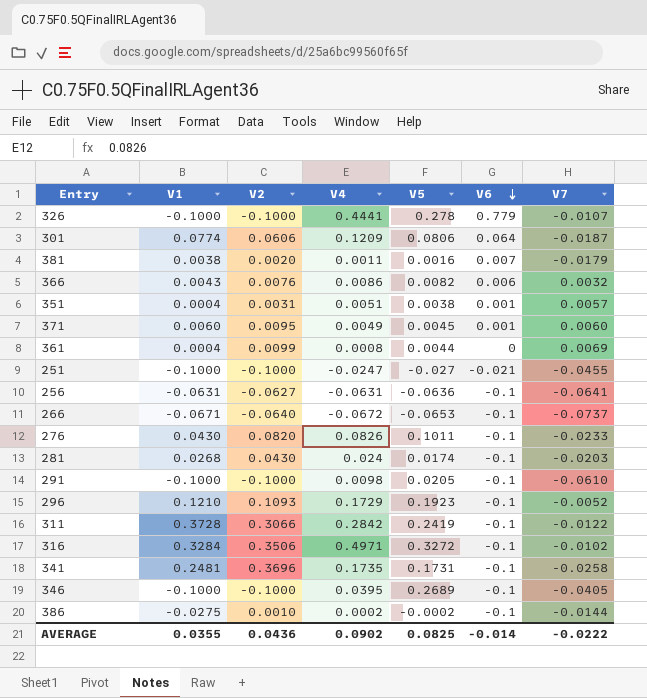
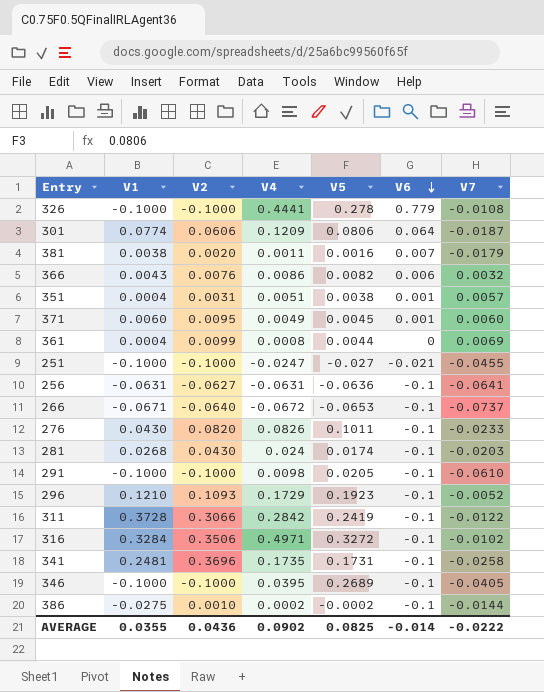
326 | V7: -0.0107 -> -0.0108

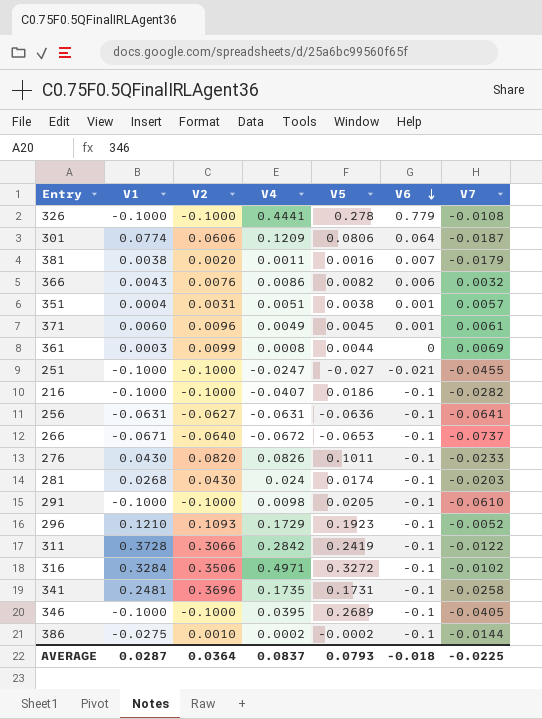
371 | V2: 0.0095 -> 0.0096
371 | V7: 0.0060 -> 0.0061
361 | V1: 0.0004 -> 0.0003
row 216: none -> -0.1000 | -0.1000 | -0.0407 | 0.0186 | -0.1 | -0.0282
AVERAGE | V1: 0.0355 -> 0.0287
AVERAGE | V2: 0.0436 -> 0.0364
AVERAGE | V4: 0.0902 -> 0.0837
AVERAGE | V5: 0.0825 -> 0.0793
AVERAGE | V6: -0.014 -> -0.018
AVERAGE | V7: -0.0222 -> -0.0225

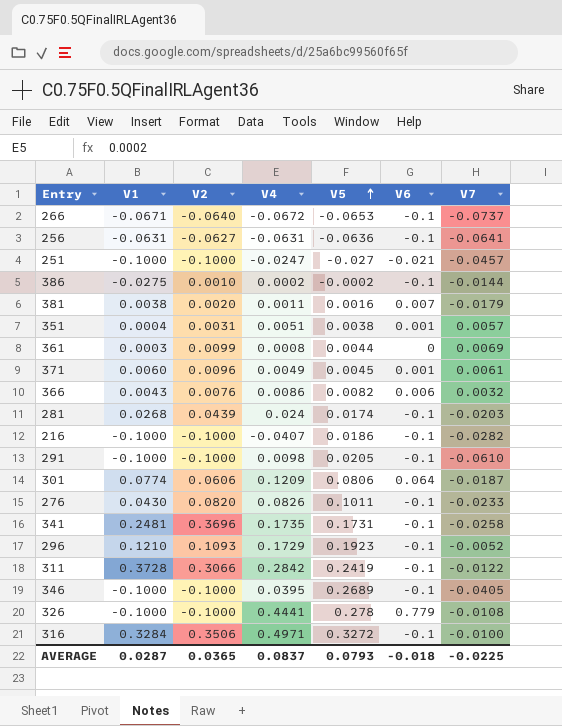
row order: V6 descending -> V5 ascending
251 | V7: -0.0455 -> -0.0457
281 | V2: 0.0430 -> 0.0439
316 | V7: -0.0102 -> -0.0100
AVERAGE | V2: 0.0364 -> 0.0365

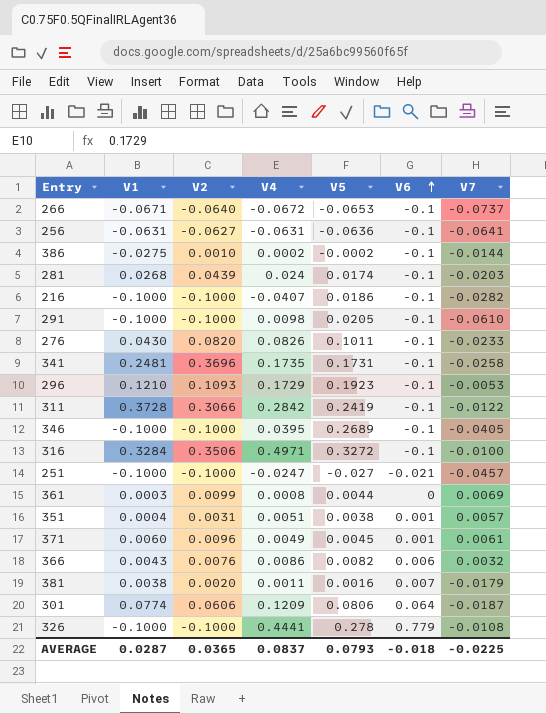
row order: V5 ascending -> V6 ascending
296 | V7: -0.0052 -> -0.0053

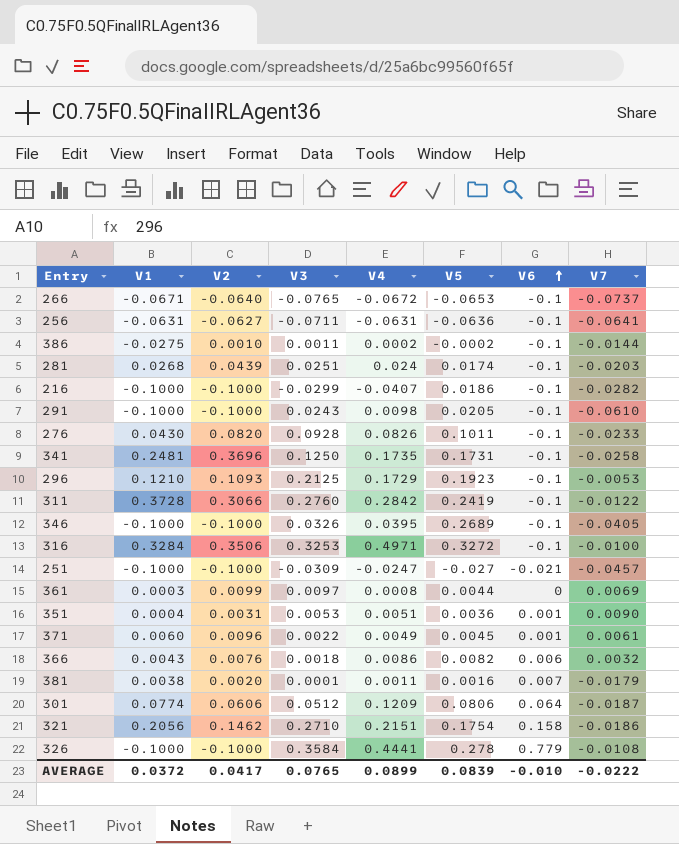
column V3 | position: none -> 4
351 | V5: 0.0038 -> 0.0036
351 | V7: 0.0057 -> 0.0090
row 321: none -> 0.2056 | 0.1462 | 0.2710 | 0.2151 | 0.1754 | 0.158 | -0.0186
AVERAGE | V1: 0.0287 -> 0.0372
AVERAGE | V2: 0.0365 -> 0.0417
AVERAGE | V4: 0.0837 -> 0.0899
AVERAGE | V5: 0.0793 -> 0.0839
AVERAGE | V6: -0.018 -> -0.010
AVERAGE | V7: -0.0225 -> -0.0222

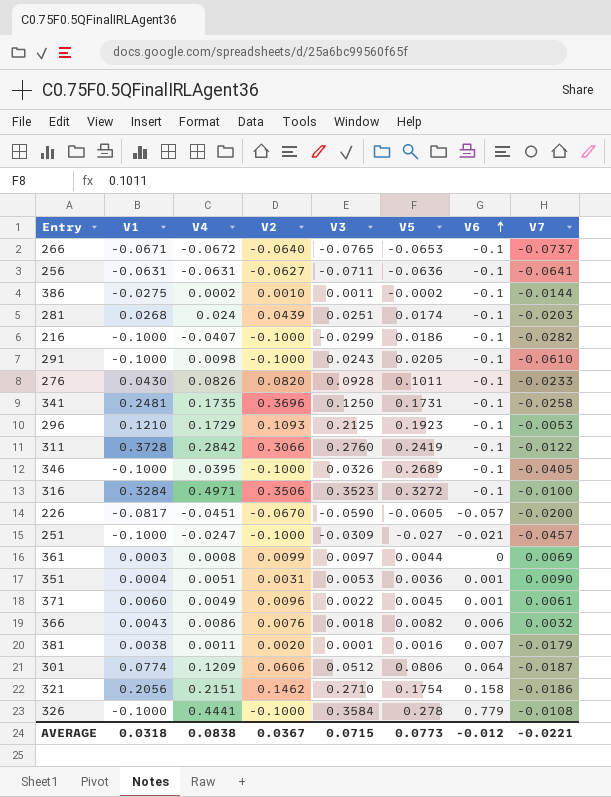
column V4 | position: 5 -> 3
316 | V3: 0.3253 -> 0.3523
row 226: none -> -0.0817 | -0.0451 | -0.0670 | -0.0590 | -0.0605 | -0.057 | -0.0200
AVERAGE | V1: 0.0372 -> 0.0318
AVERAGE | V4: 0.0899 -> 0.0838
AVERAGE | V2: 0.0417 -> 0.0367
AVERAGE | V3: 0.0765 -> 0.0715
AVERAGE | V5: 0.0839 -> 0.0773
AVERAGE | V6: -0.010 -> -0.012
AVERAGE | V7: -0.0222 -> -0.0221

